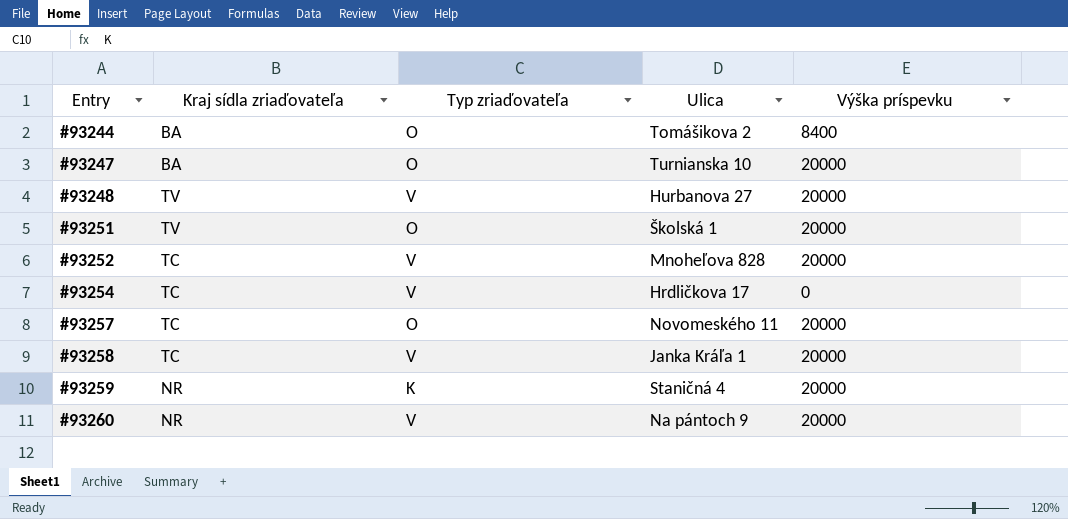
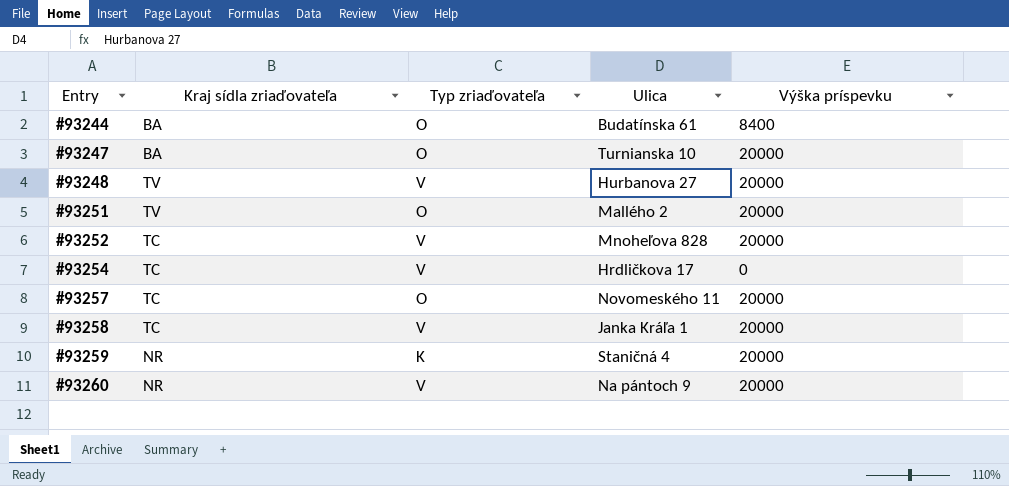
#93244 | Ulica: Tomášikova 2 -> Budatínska 61
#93251 | Ulica: Školská 1 -> Mallého 2

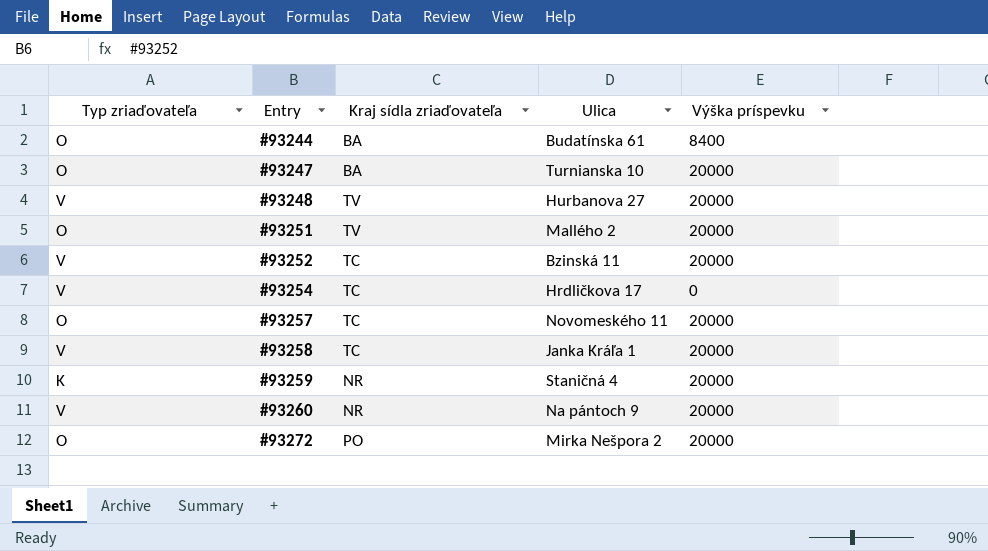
column Typ zriaďovateľa | position: 3 -> 1
#93252 | Ulica: Mnoheľova 828 -> Bzinská 11
row #93272: none -> O | PO | Mirka Nešpora 2 | 20000

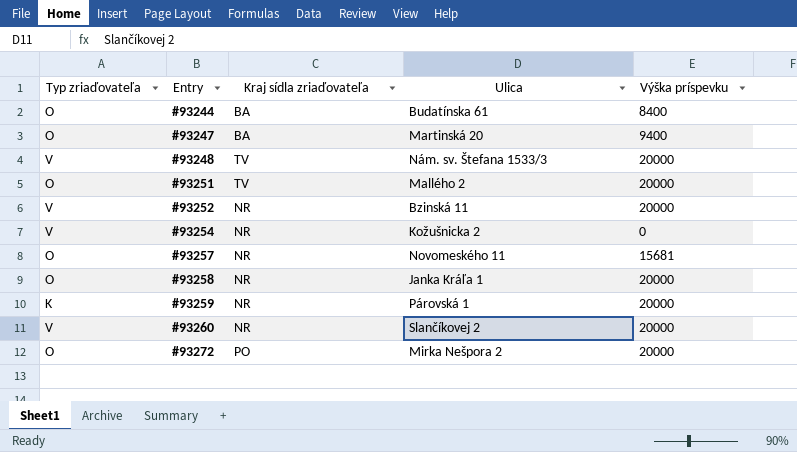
#93247 | Ulica: Turnianska 10 -> Martinská 20
#93247 | Výška príspevku: 20000 -> 9400
#93248 | Ulica: Hurbanova 27 -> Nám. sv. Štefana 1533/3
#93252 | Kraj sídla zriaďovateľa: TC -> NR
#93254 | Kraj sídla zriaďovateľa: TC -> NR
#93254 | Ulica: Hrdličkova 17 -> Kožušnicka 2
#93257 | Kraj sídla zriaďovateľa: TC -> NR
#93257 | Výška príspevku: 20000 -> 15681
#93258 | Typ zriaďovateľa: V -> O
#93258 | Kraj sídla zriaďovateľa: TC -> NR
#93259 | Ulica: Staničná 4 -> Párovská 1
#93260 | Ulica: Na pántoch 9 -> Slančíkovej 2

